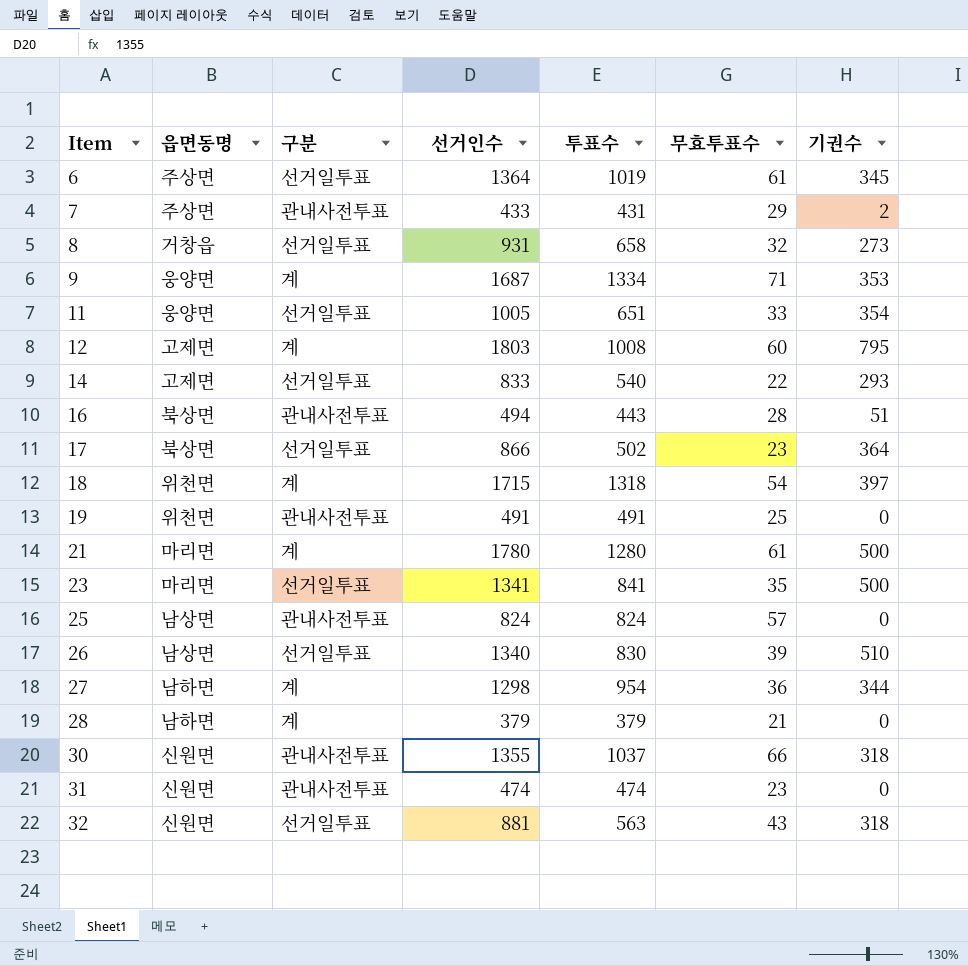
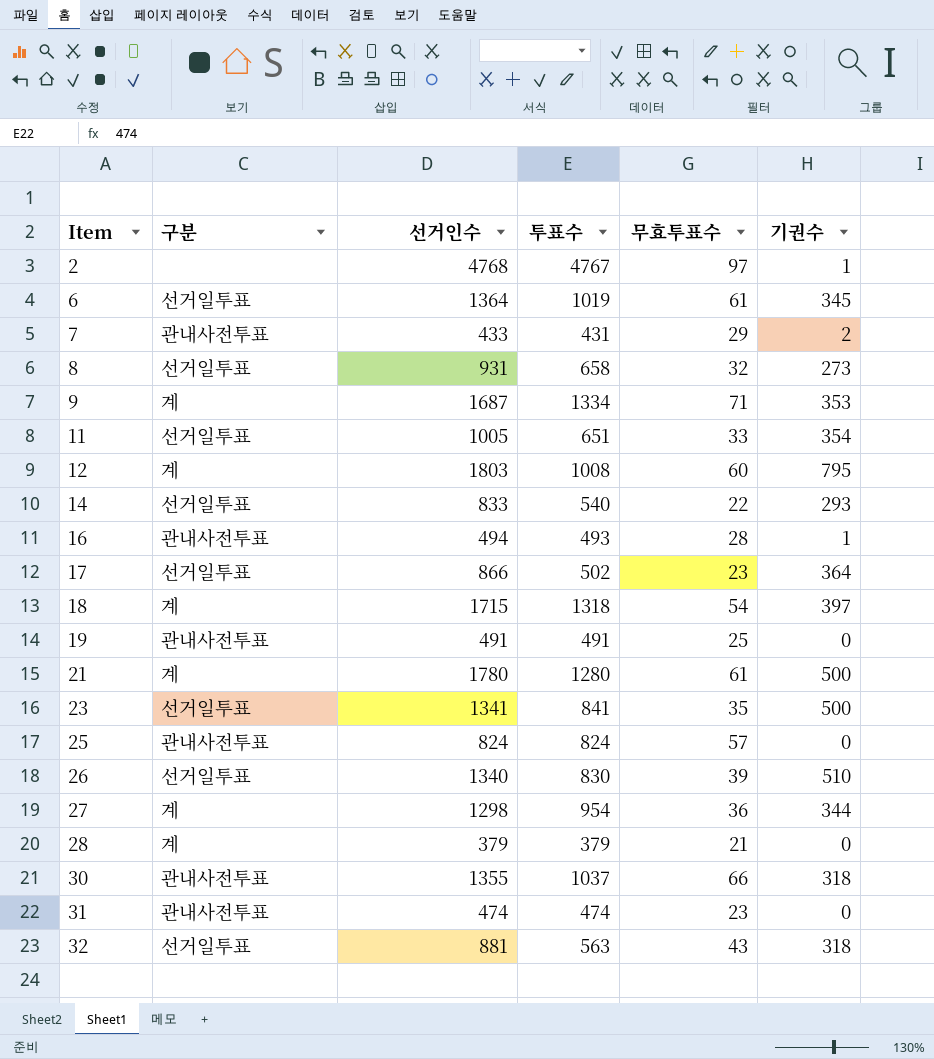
column 읍면동명 | position: 2 -> none
row 2: none -> none | 4768 | 4767 | 97 | 1
16 | 투표수: 443 -> 493
16 | 기권수: 51 -> 1

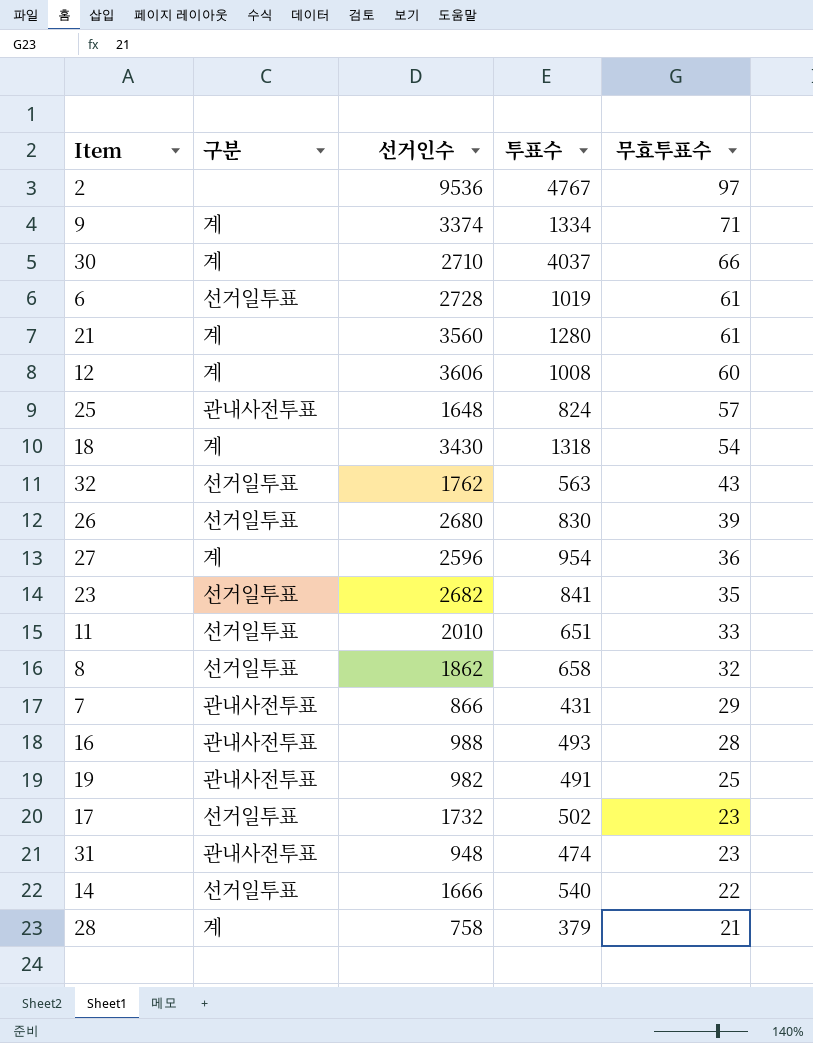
row order: Item ascending -> 무효투표수 descending
column 기권수 | formula: [선거인수] - [투표수] -> none
2 | 선거인수: 4768 -> 9536
9 | 선거인수: 1687 -> 3374
30 | 구분: 관내사전투표 -> 계
30 | 선거인수: 1355 -> 2710
30 | 투표수: 1037 -> 4037
6 | 선거인수: 1364 -> 2728
21 | 선거인수: 1780 -> 3560
12 | 선거인수: 1803 -> 3606
25 | 선거인수: 824 -> 1648
18 | 선거인수: 1715 -> 3430
32 | 선거인수: 881 -> 1762
26 | 선거인수: 1340 -> 2680
27 | 선거인수: 1298 -> 2596
23 | 선거인수: 1341 -> 2682
11 | 선거인수: 1005 -> 2010
8 | 선거인수: 931 -> 1862
7 | 선거인수: 433 -> 866
16 | 선거인수: 494 -> 988
19 | 선거인수: 491 -> 982
17 | 선거인수: 866 -> 1732
31 | 선거인수: 474 -> 948
14 | 선거인수: 833 -> 1666
28 | 선거인수: 379 -> 758

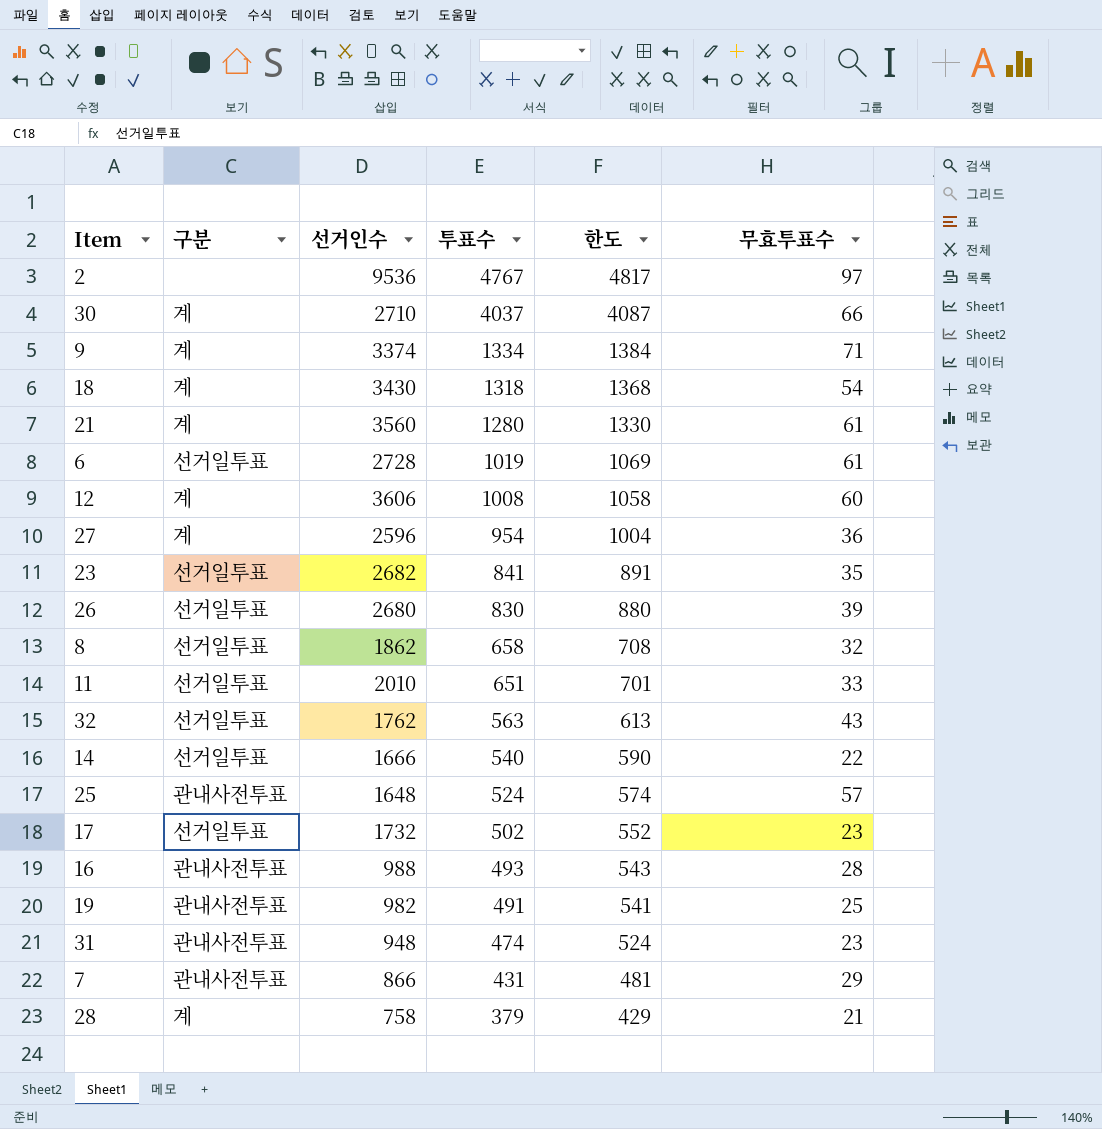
row order: 무효투표수 descending -> 투표수 descending
column 한도 | formula: none -> [투표수] + 50
25 | 투표수: 824 -> 524

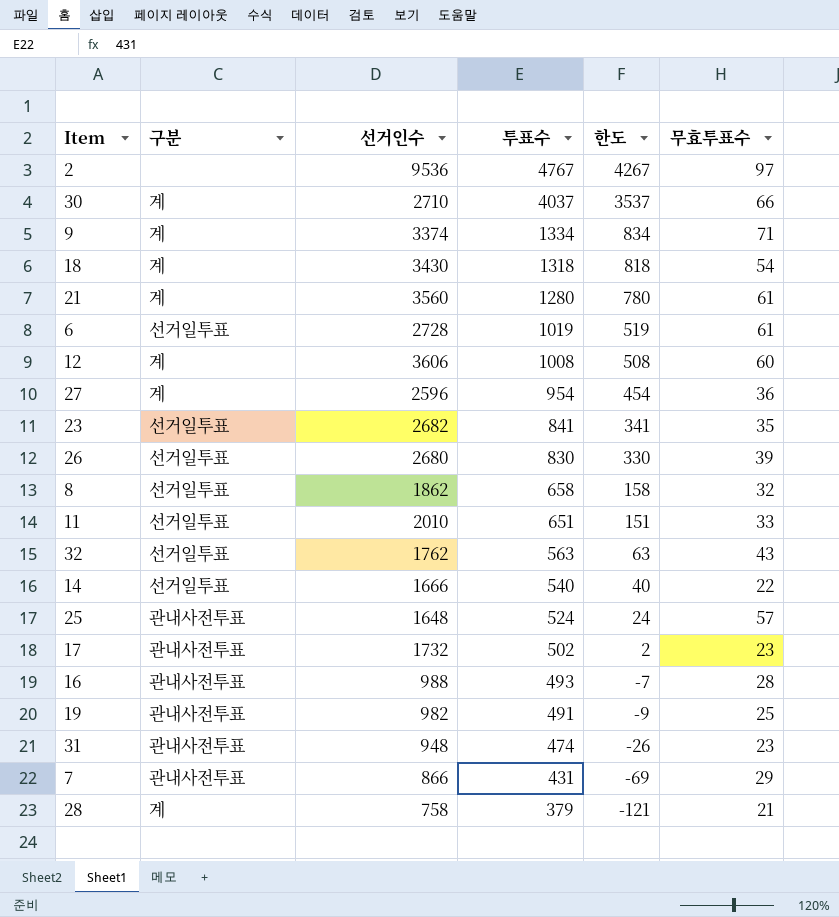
column 한도 | formula: [투표수] + 50 -> [투표수] - 500
17 | 구분: 선거일투표 -> 관내사전투표

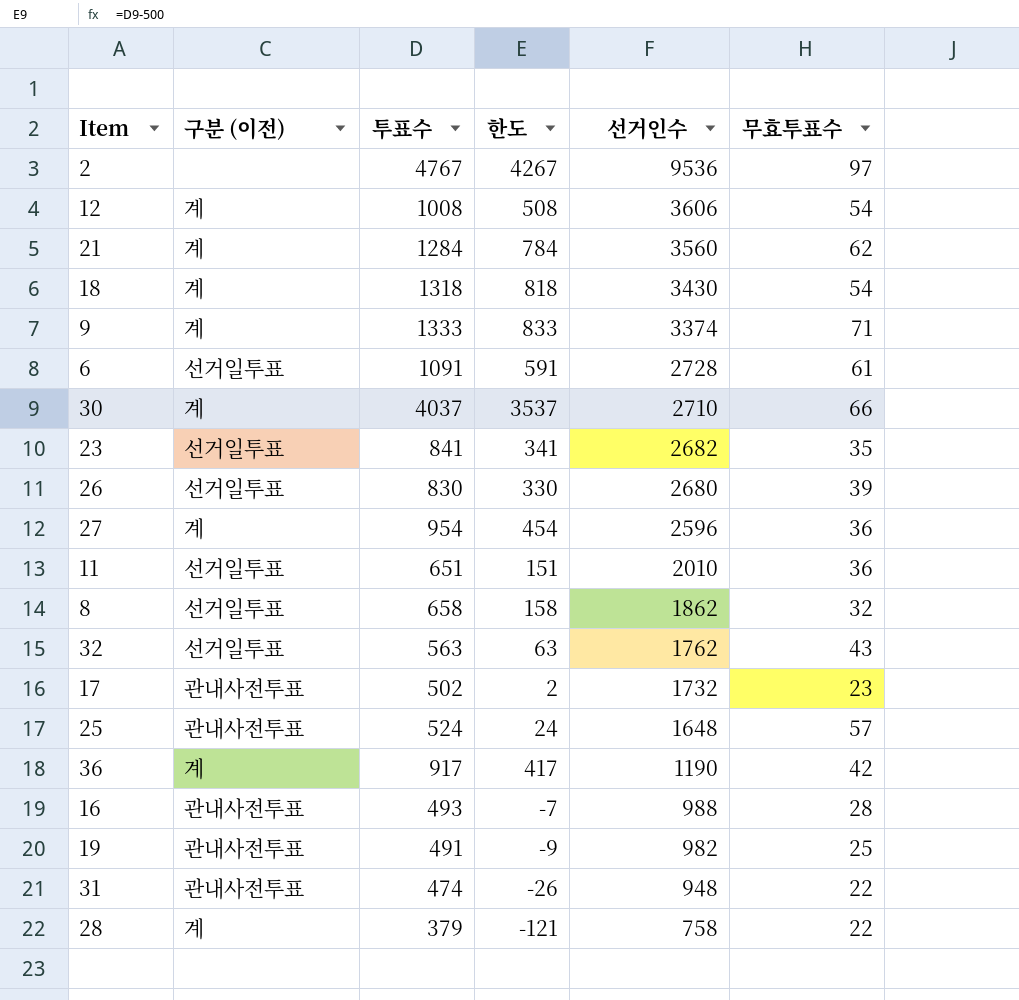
row order: 투표수 descending -> 선거인수 descending
column name: 구분 -> 구분 (이전)
column 선거인수 | position: 3 -> 5
row 14: 선거일투표 | 1666 | 540 | 40 | 22 -> none
row 7: 관내사전투표 | 866 | 431 | -69 | 29 -> none
12 | 무효투표수: 60 -> 54
21 | 투표수: 1280 -> 1284
21 | 한도: 780 -> 784
21 | 무효투표수: 61 -> 62
9 | 투표수: 1334 -> 1333
9 | 한도: 834 -> 833
6 | 투표수: 1019 -> 1091
6 | 한도: 519 -> 591
11 | 무효투표수: 33 -> 36
row 36: none -> 계 | 917 | 417 | 1190 | 42
31 | 무효투표수: 23 -> 22
28 | 무효투표수: 21 -> 22

